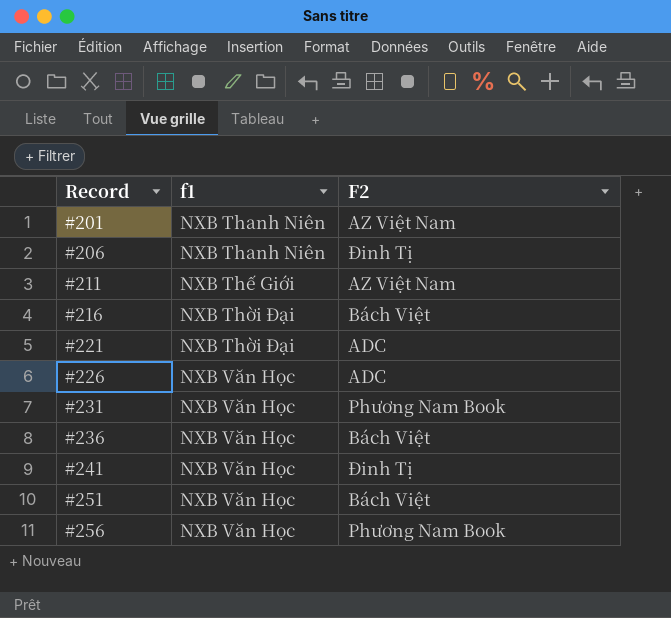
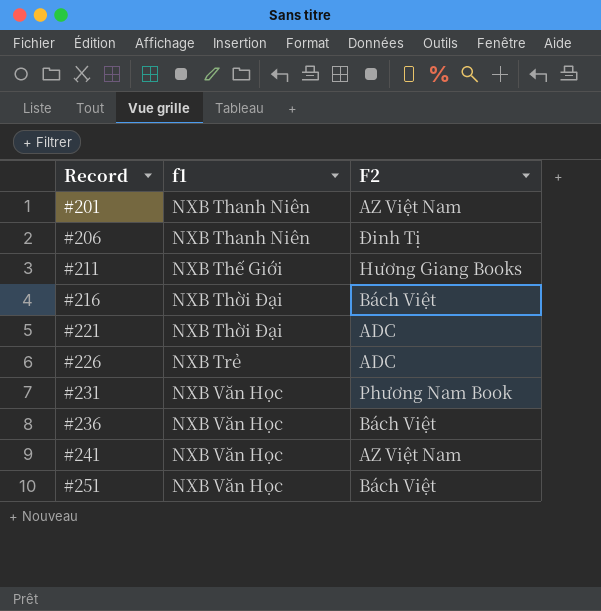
row #256: NXB Văn Học | Phương Nam Book -> none
#211 | F2: AZ Việt Nam -> Hương Giang Books
#226 | f1: NXB Văn Học -> NXB Trẻ
#241 | F2: Đinh Tị -> AZ Việt Nam

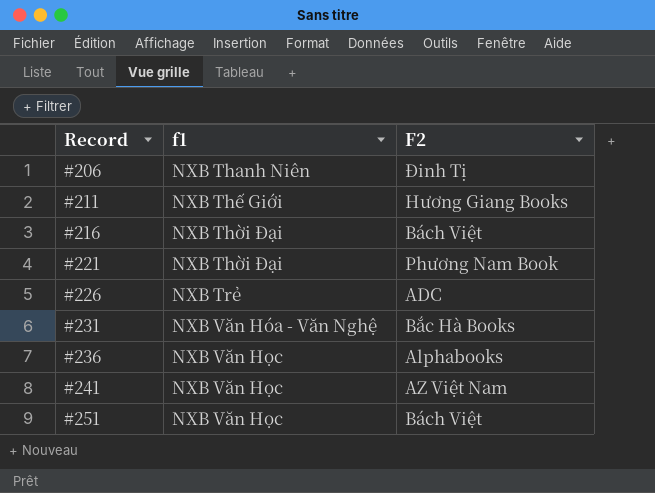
row #201: NXB Thanh Niên | AZ Việt Nam -> none
#221 | F2: ADC -> Phương Nam Book
#231 | f1: NXB Văn Học -> NXB Văn Hóa - Văn Nghệ
#231 | F2: Phương Nam Book -> Bắc Hà Books
#236 | F2: Bách Việt -> Alphabooks

